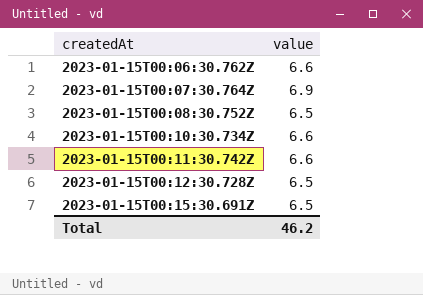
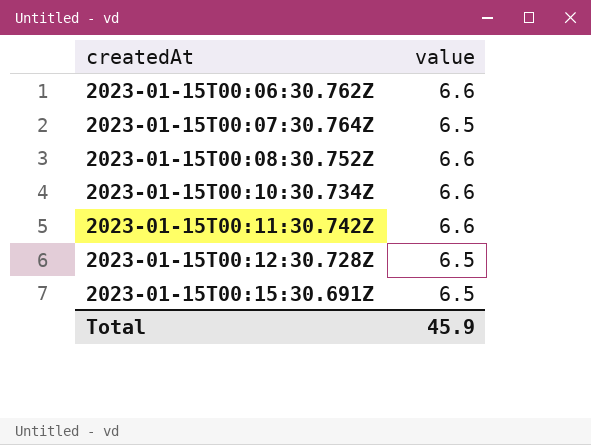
2023-01-15T00:07:30.764Z | value: 6.9 -> 6.5
2023-01-15T00:08:30.752Z | value: 6.5 -> 6.6
Total | value: 46.2 -> 45.9

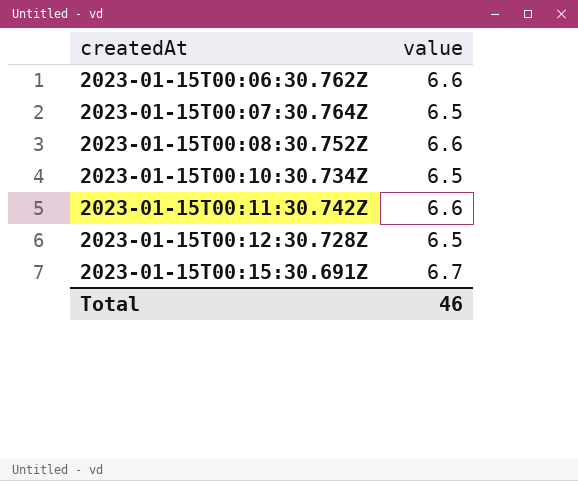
2023-01-15T00:10:30.734Z | value: 6.6 -> 6.5
2023-01-15T00:15:30.691Z | value: 6.5 -> 6.7
Total | value: 45.9 -> 46

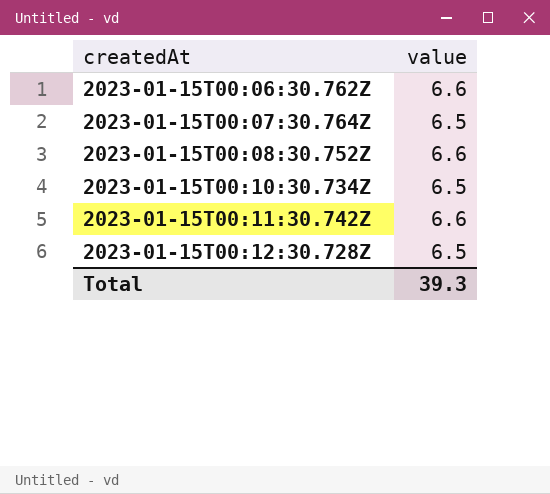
row 2023-01-15T00:15:30.691Z: 6.7 -> none
Total | value: 46 -> 39.3

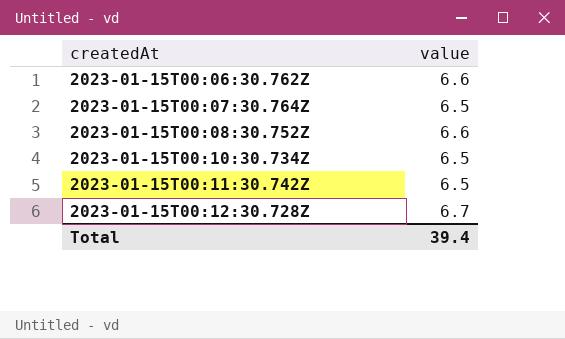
2023-01-15T00:11:30.742Z | value: 6.6 -> 6.5
2023-01-15T00:12:30.728Z | value: 6.5 -> 6.7
Total | value: 39.3 -> 39.4

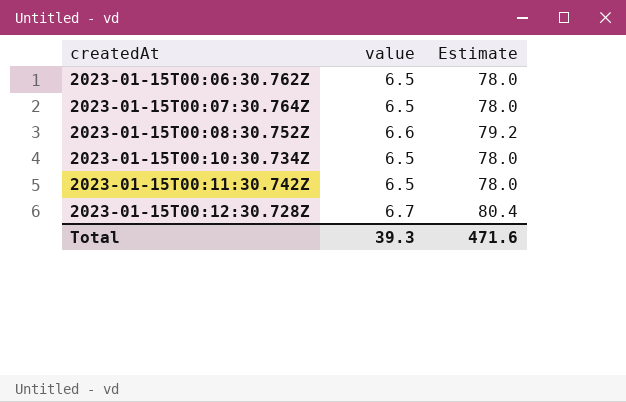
column Estimate | formula: none -> [value] * 12
2023-01-15T00:06:30.762Z | value: 6.6 -> 6.5
Total | value: 39.4 -> 39.3

